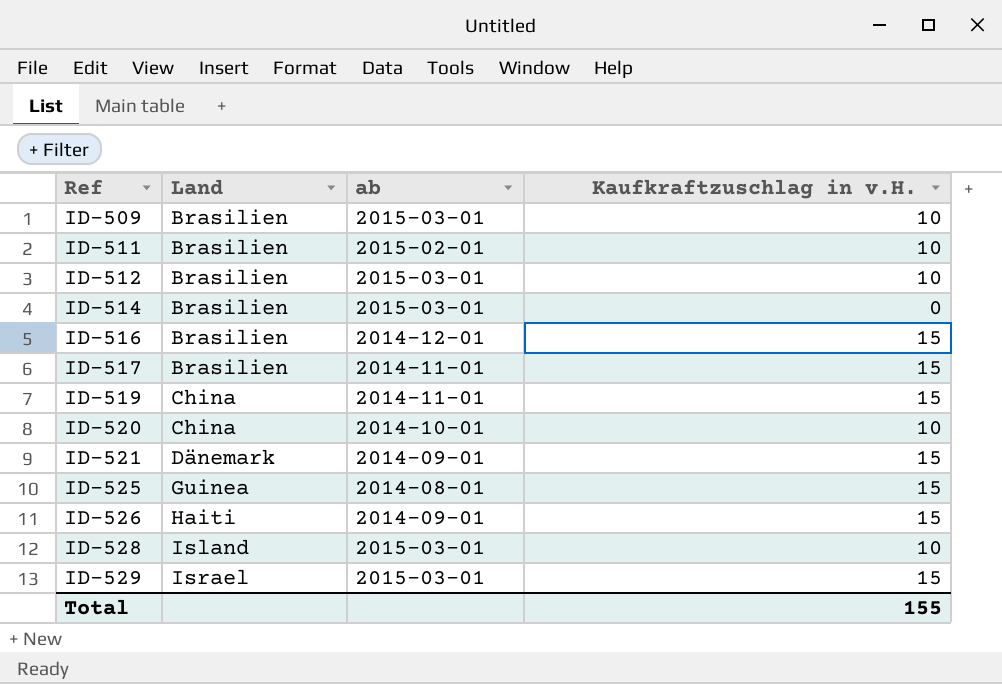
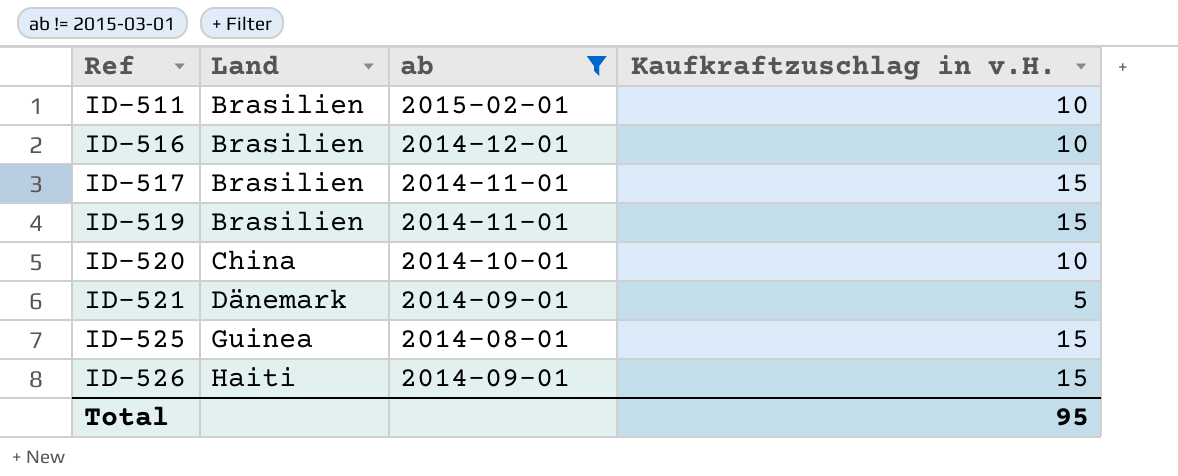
filter: none -> ab != 2015-03-01
ID-516 | Kaufkraftzuschlag in v.H.: 15 -> 10
ID-519 | Land: China -> Brasilien
ID-521 | Kaufkraftzuschlag in v.H.: 15 -> 5
Total | Kaufkraftzuschlag in v.H.: 155 -> 95

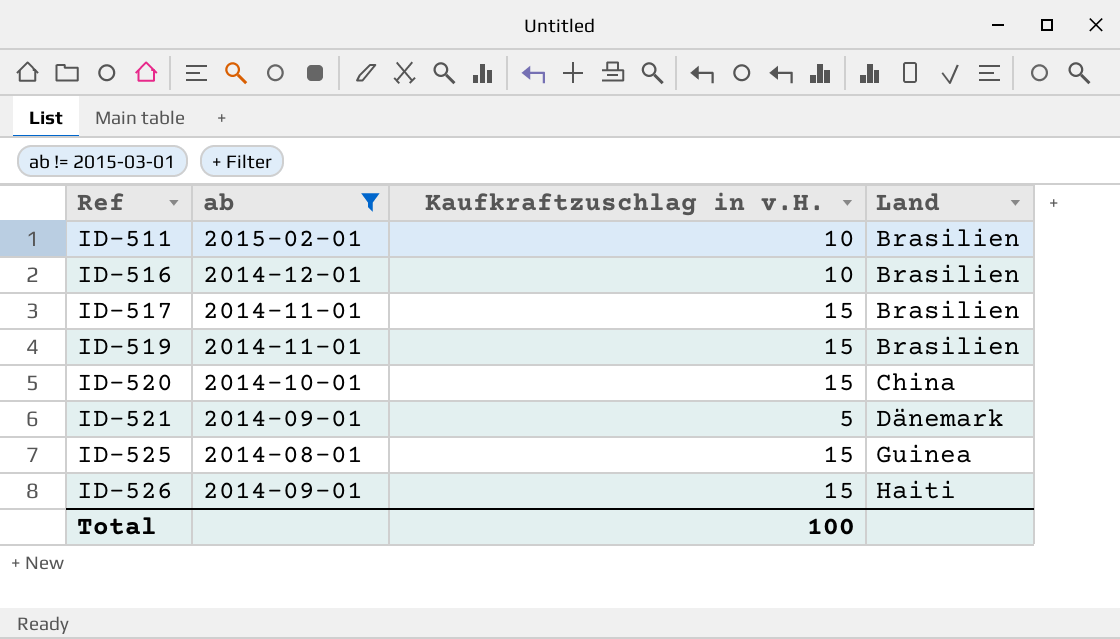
column Land | position: 2 -> 4
ID-520 | Kaufkraftzuschlag in v.H.: 10 -> 15
Total | Kaufkraftzuschlag in v.H.: 95 -> 100

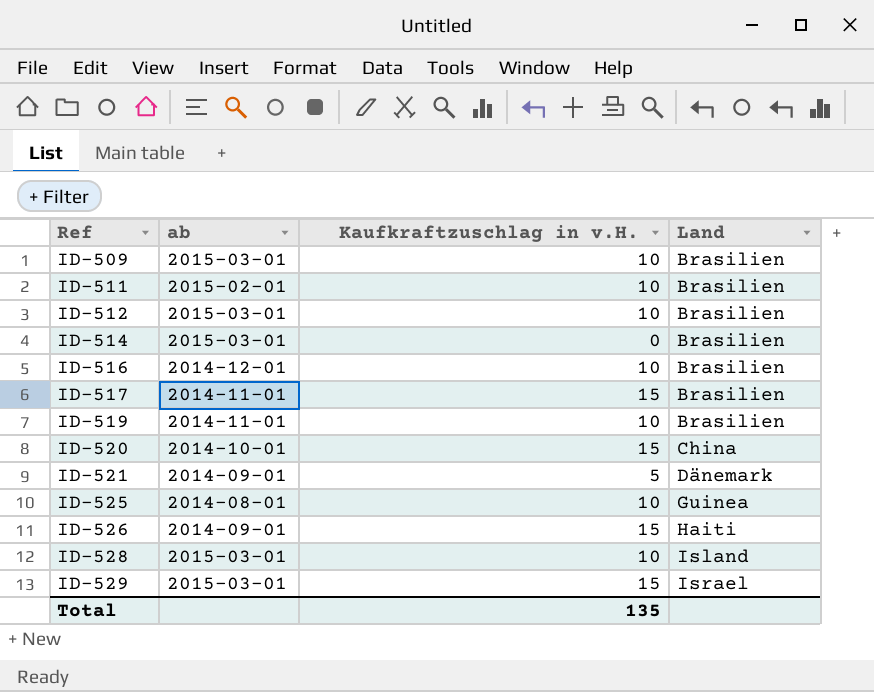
filter: ab != 2015-03-01 -> none
ID-519 | Kaufkraftzuschlag in v.H.: 15 -> 10
ID-525 | Kaufkraftzuschlag in v.H.: 15 -> 10
Total | Kaufkraftzuschlag in v.H.: 100 -> 135

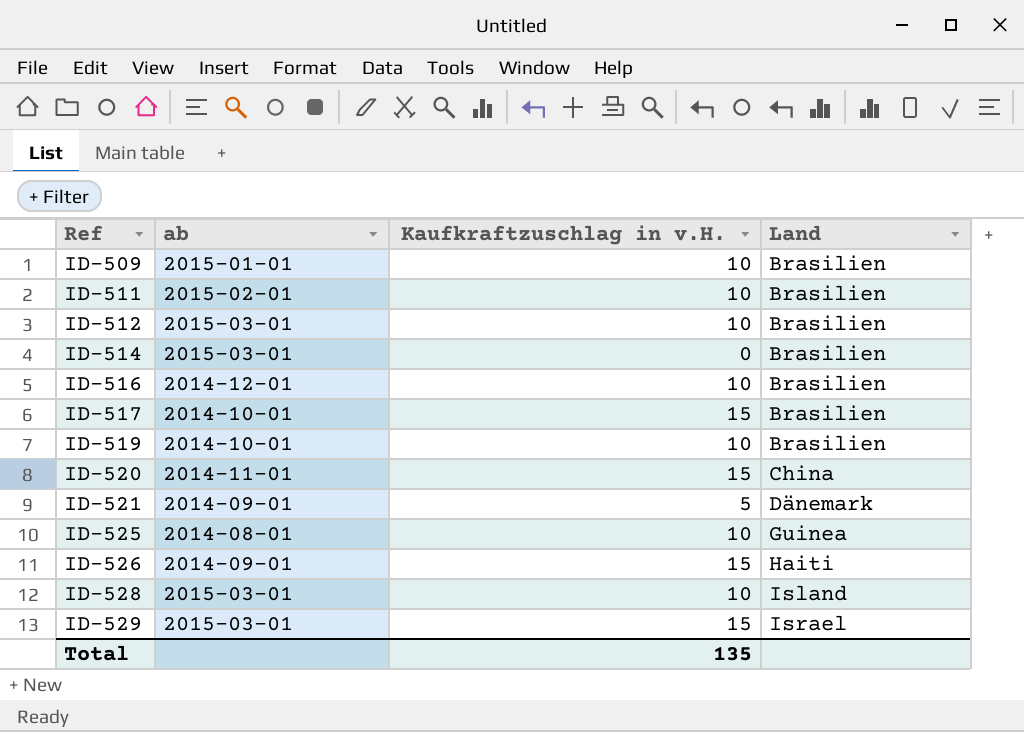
ID-509 | ab: 2015-03-01 -> 2015-01-01
ID-517 | ab: 2014-11-01 -> 2014-10-01
ID-519 | ab: 2014-11-01 -> 2014-10-01
ID-520 | ab: 2014-10-01 -> 2014-11-01

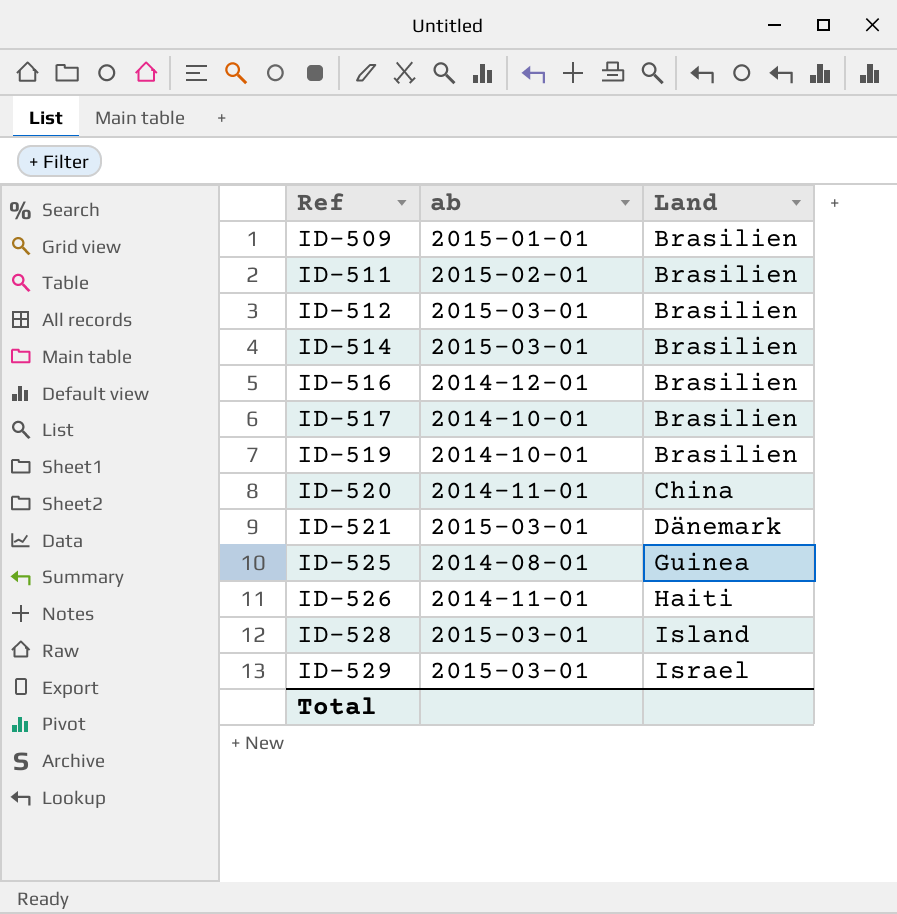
column Kaufkraftzuschlag in v.H. | position: 3 -> none
ID-521 | ab: 2014-09-01 -> 2015-03-01
ID-526 | ab: 2014-09-01 -> 2014-11-01

